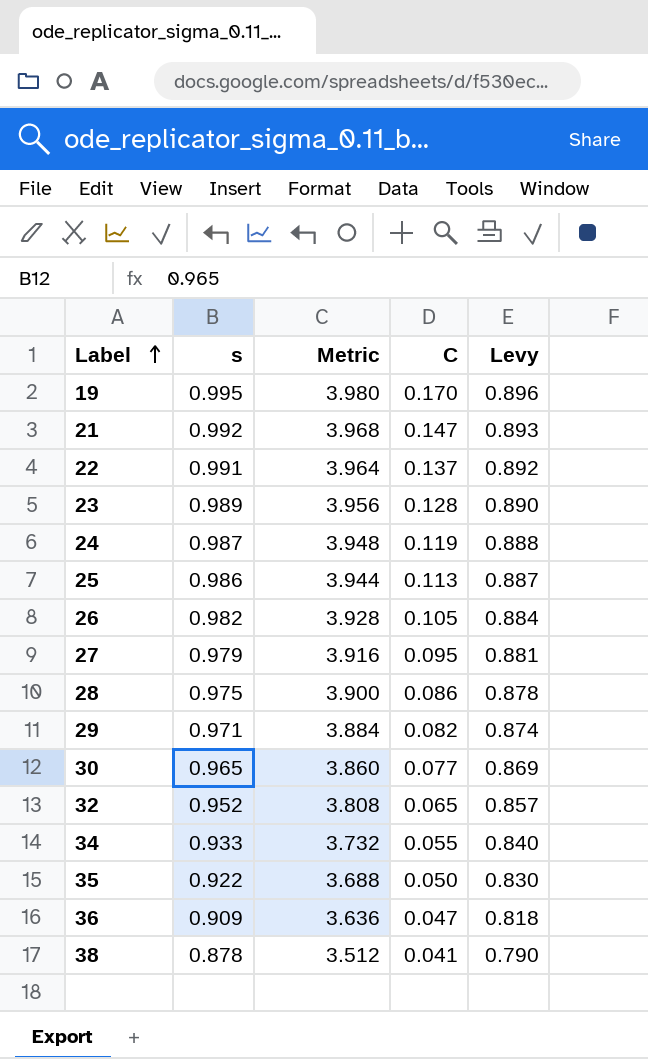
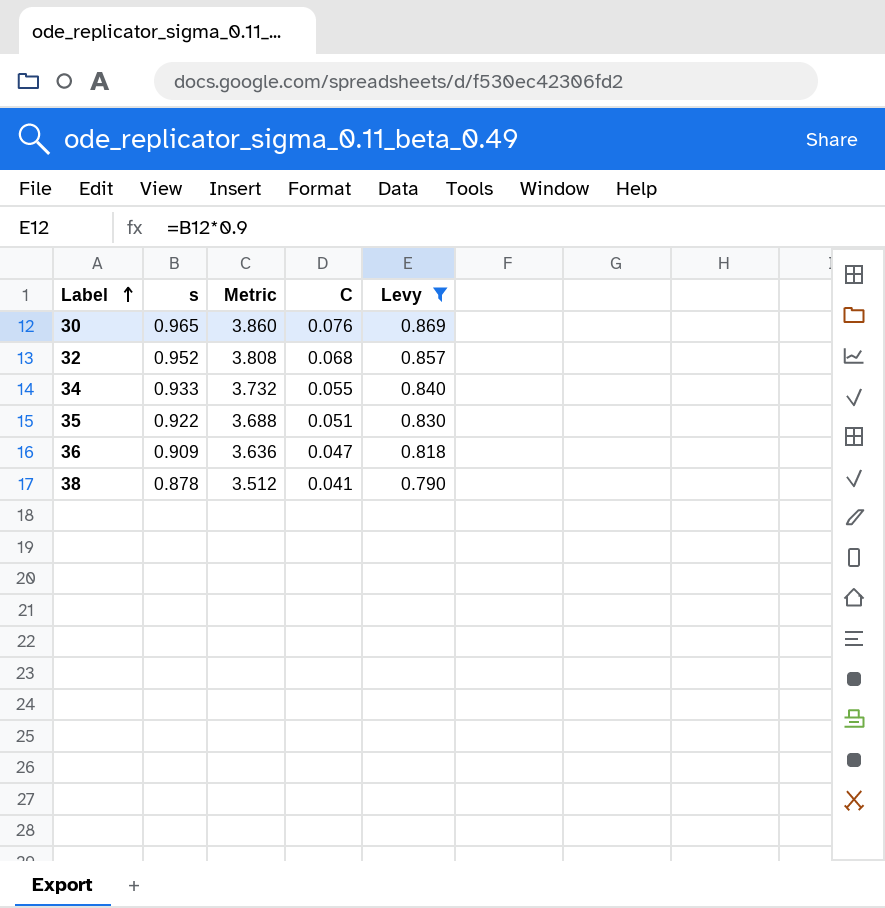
filter: none -> Levy <= 0.869
30 | C: 0.077 -> 0.076
32 | C: 0.065 -> 0.068
35 | C: 0.050 -> 0.051

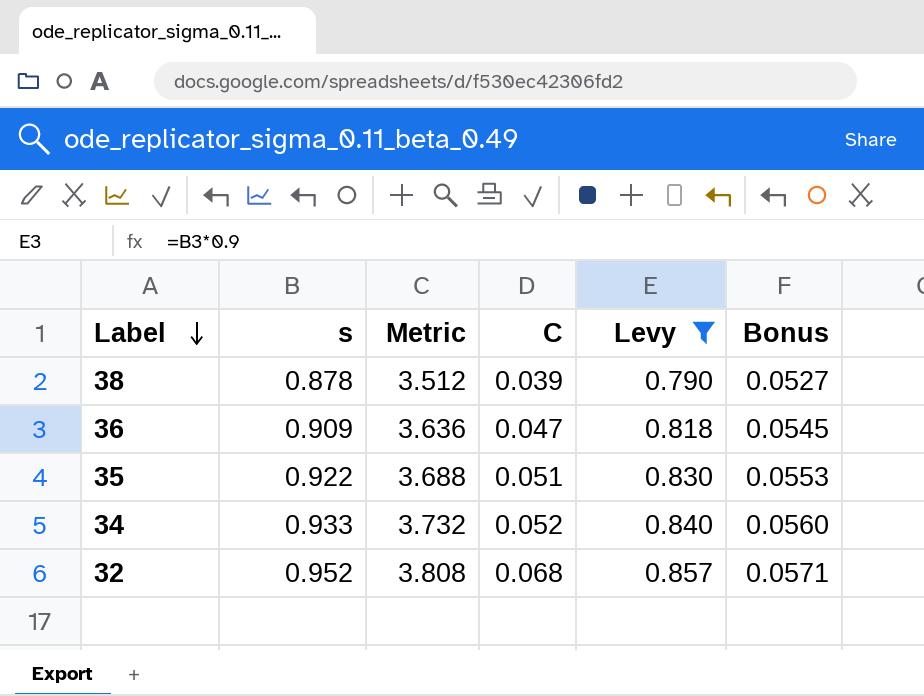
row order: Label ascending -> Label descending
column Bonus | formula: none -> [s] * 0.06
row 30: 0.965 | 3.860 | 0.076 | 0.869 -> none
38 | C: 0.041 -> 0.039
34 | C: 0.055 -> 0.052

